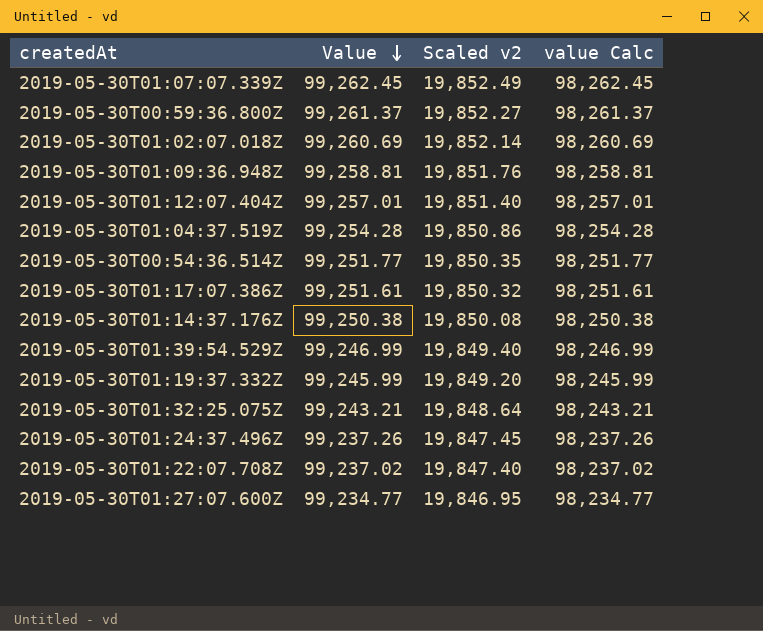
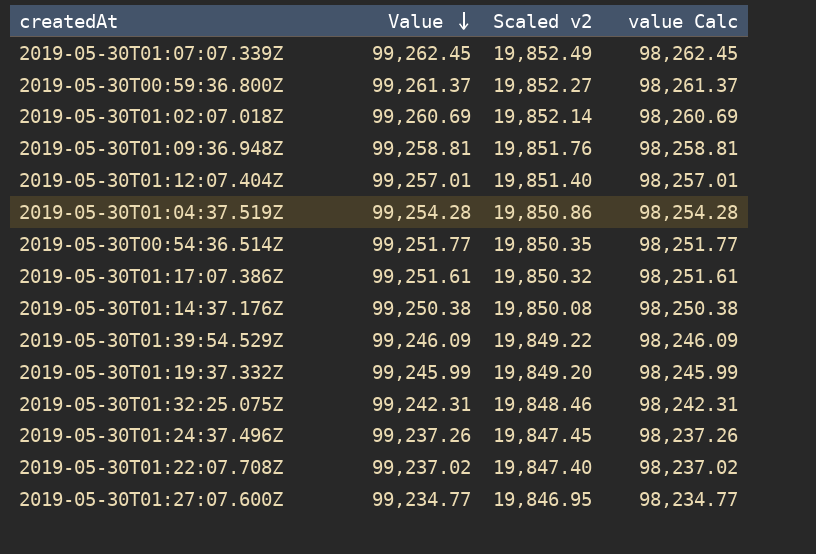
2019-05-30T01:39:54.529Z | Value: 99,246.99 -> 99,246.09
2019-05-30T01:39:54.529Z | Scaled v2: 19,849.40 -> 19,849.22
2019-05-30T01:39:54.529Z | value Calc: 98,246.99 -> 98,246.09
2019-05-30T01:32:25.075Z | Value: 99,243.21 -> 99,242.31
2019-05-30T01:32:25.075Z | Scaled v2: 19,848.64 -> 19,848.46
2019-05-30T01:32:25.075Z | value Calc: 98,243.21 -> 98,242.31

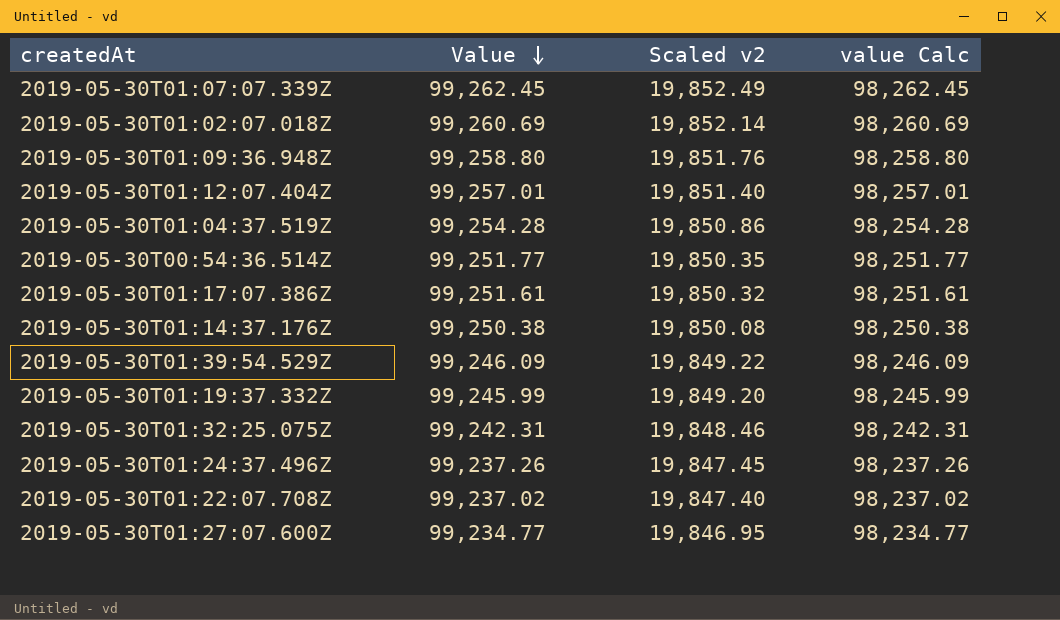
row 2019-05-30T00:59:36.800Z: 99,261.37 | 19,852.27 | 98,261.37 -> none
2019-05-30T01:09:36.948Z | Value: 99,258.81 -> 99,258.80
2019-05-30T01:09:36.948Z | value Calc: 98,258.81 -> 98,258.80

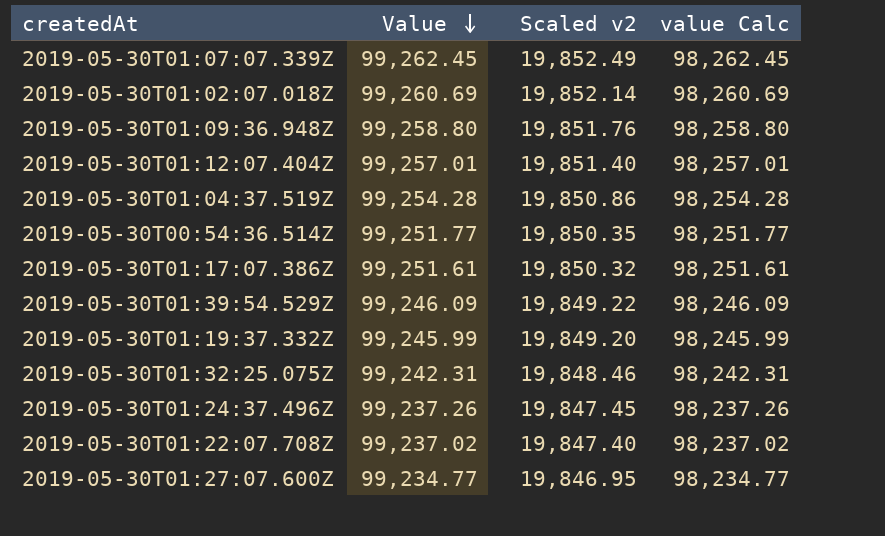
row 2019-05-30T01:14:37.176Z: 99,250.38 | 19,850.08 | 98,250.38 -> none

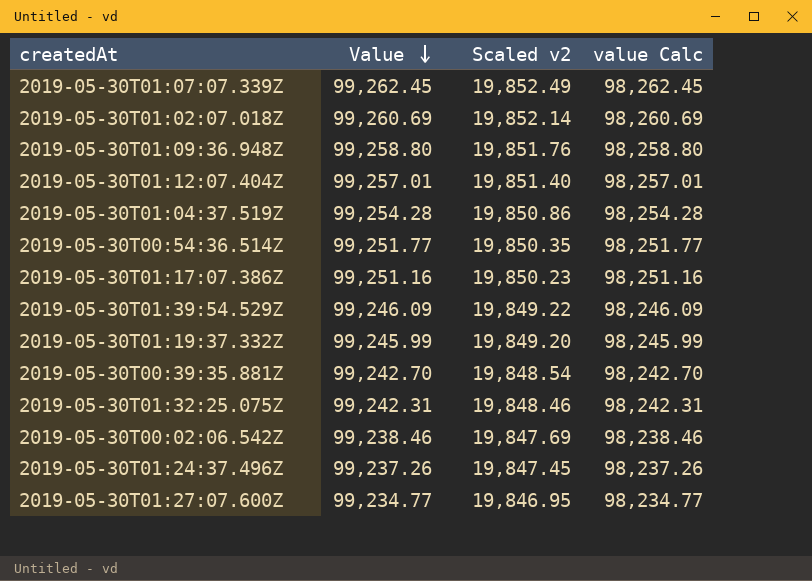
row 2019-05-30T01:22:07.708Z: 99,237.02 | 19,847.40 | 98,237.02 -> none
2019-05-30T01:17:07.386Z | Value: 99,251.61 -> 99,251.16
2019-05-30T01:17:07.386Z | Scaled v2: 19,850.32 -> 19,850.23
2019-05-30T01:17:07.386Z | value Calc: 98,251.61 -> 98,251.16
row 2019-05-30T00:39:35.881Z: none -> 99,242.70 | 19,848.54 | 98,242.70
row 2019-05-30T00:02:06.542Z: none -> 99,238.46 | 19,847.69 | 98,238.46

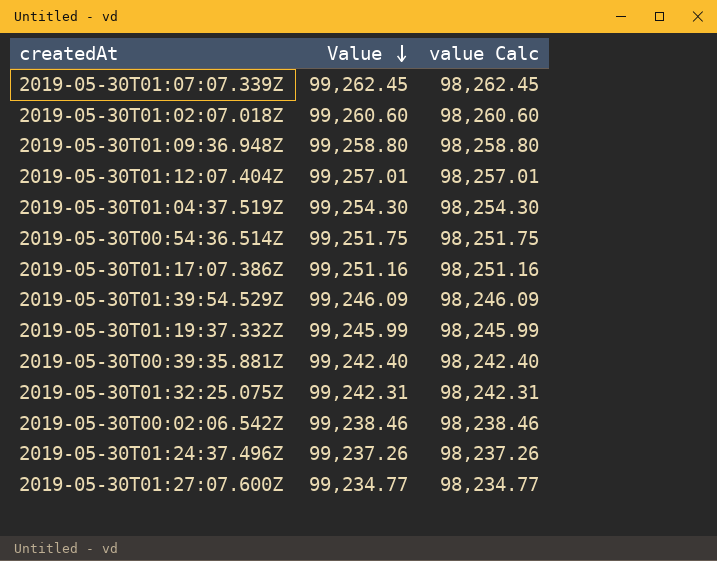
column Scaled v2 | formula: [Value] * 0.2 -> none
2019-05-30T01:02:07.018Z | Value: 99,260.69 -> 99,260.60
2019-05-30T01:02:07.018Z | value Calc: 98,260.69 -> 98,260.60
2019-05-30T01:04:37.519Z | Value: 99,254.28 -> 99,254.30
2019-05-30T01:04:37.519Z | value Calc: 98,254.28 -> 98,254.30
2019-05-30T00:54:36.514Z | Value: 99,251.77 -> 99,251.75
2019-05-30T00:54:36.514Z | value Calc: 98,251.77 -> 98,251.75
2019-05-30T00:39:35.881Z | Value: 99,242.70 -> 99,242.40
2019-05-30T00:39:35.881Z | value Calc: 98,242.70 -> 98,242.40

